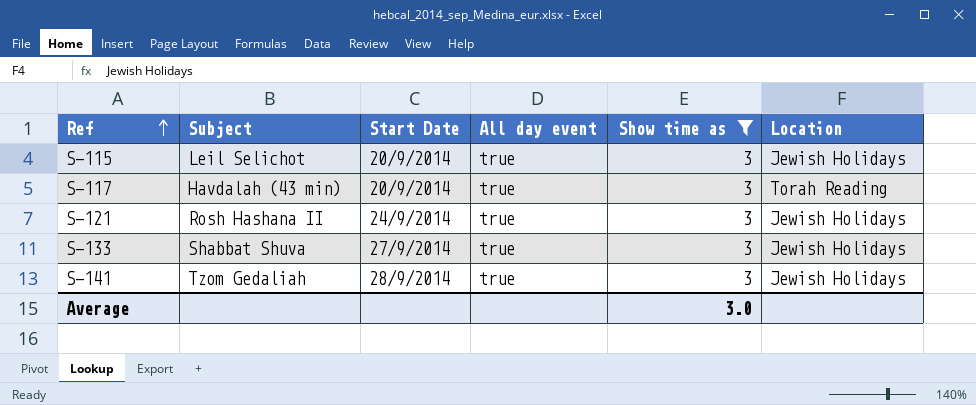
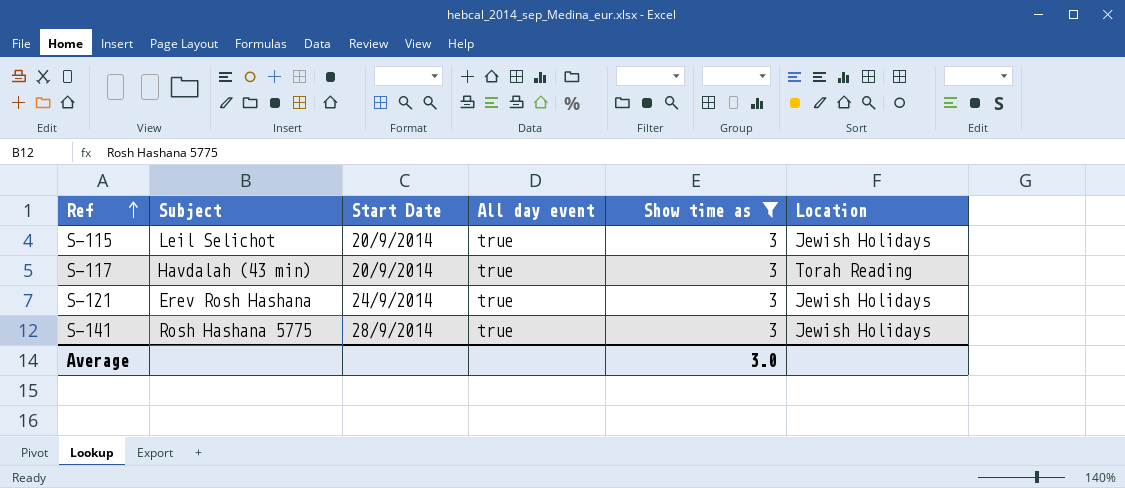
row S-133: Shabbat Shuva | 27/9/2014 | true | 3 | Jewish Holidays -> none
S-121 | Subject: Rosh Hashana II -> Erev Rosh Hashana
S-141 | Subject: Tzom Gedaliah -> Rosh Hashana 5775

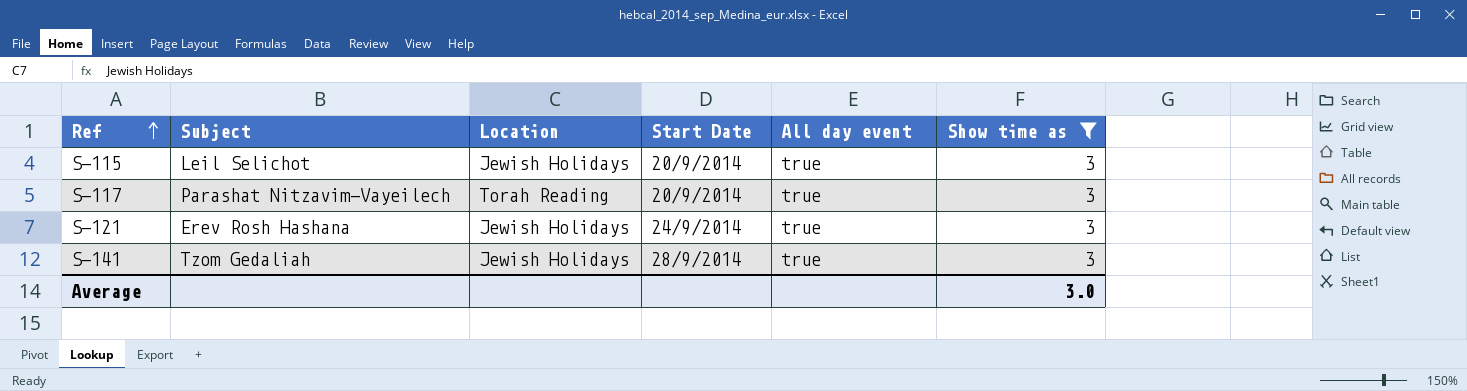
column Location | position: 6 -> 3
S-117 | Subject: Havdalah (43 min) -> Parashat Nitzavim-Vayeilech
S-141 | Subject: Rosh Hashana 5775 -> Tzom Gedaliah

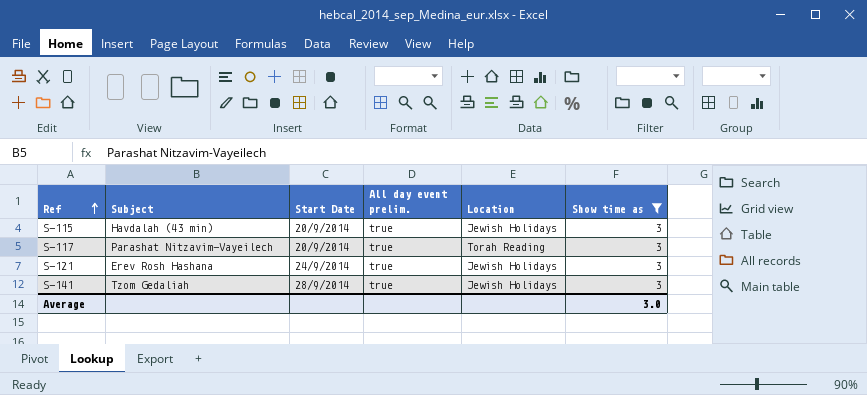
column name: All day event -> All day event prelim.
column Location | position: 3 -> 5
S-115 | Subject: Leil Selichot -> Havdalah (43 min)

